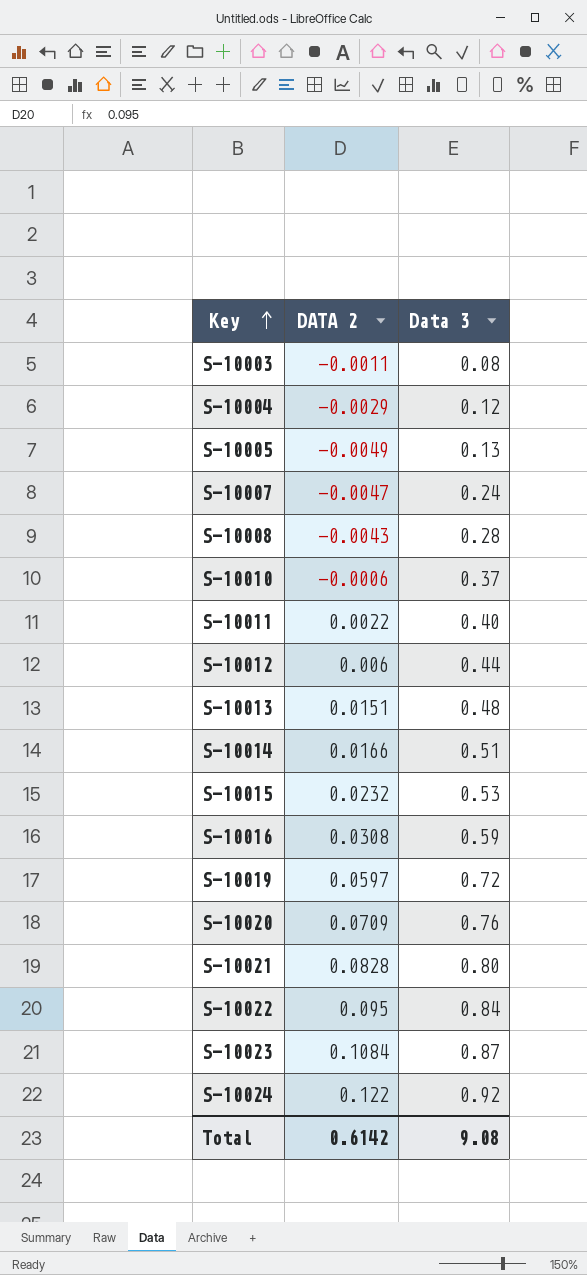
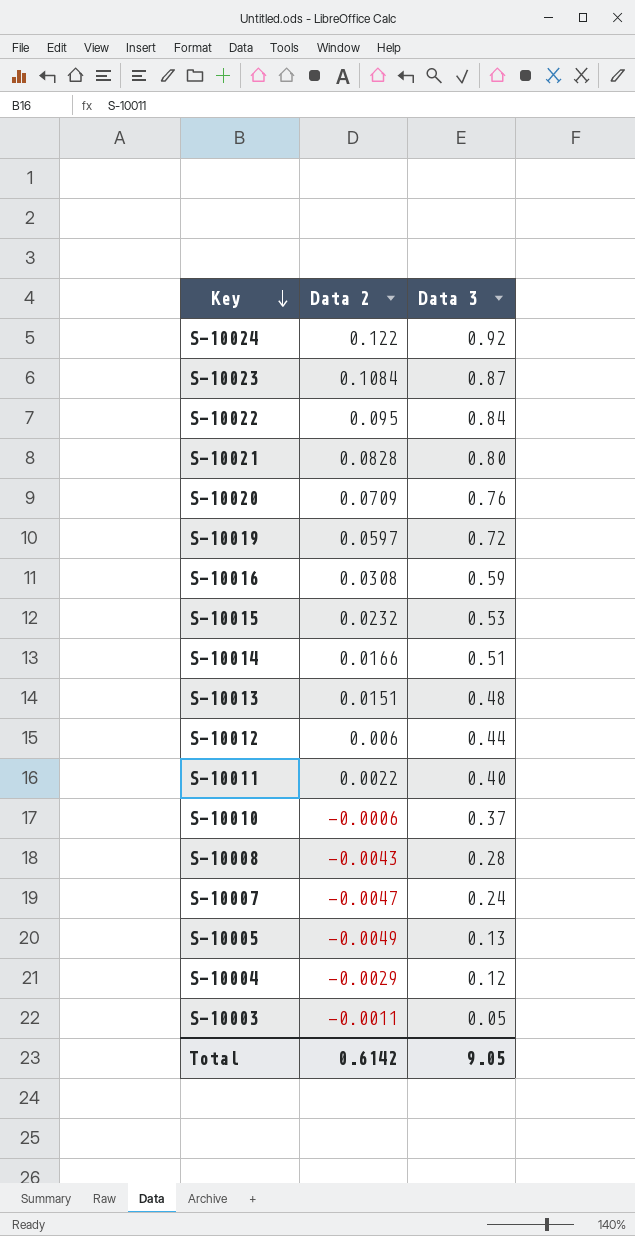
row order: Key ascending -> Key descending
column name: DATA 2 -> Data 2
S-10003 | Data 3: 0.08 -> 0.05
Total | Data 3: 9.08 -> 9.05

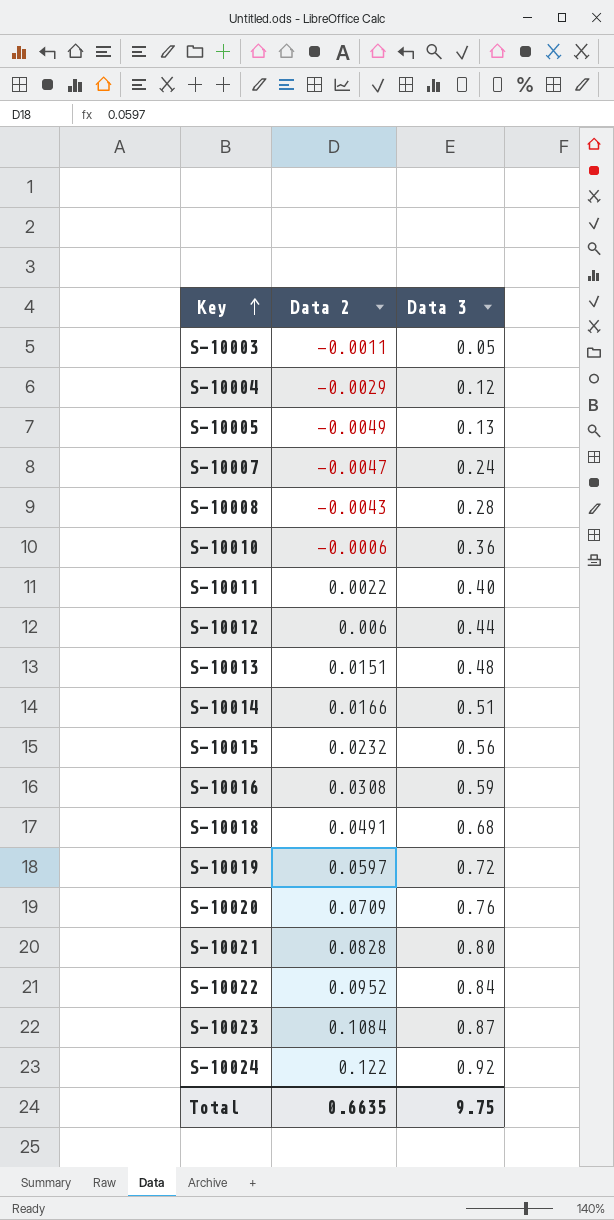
row order: Key descending -> Key ascending
S-10010 | Data 3: 0.37 -> 0.36
S-10015 | Data 3: 0.53 -> 0.56
row S-10018: none -> 0.0491 | 0.68
S-10022 | Data 2: 0.095 -> 0.0952
Total | Data 2: 0.6142 -> 0.6635
Total | Data 3: 9.05 -> 9.75

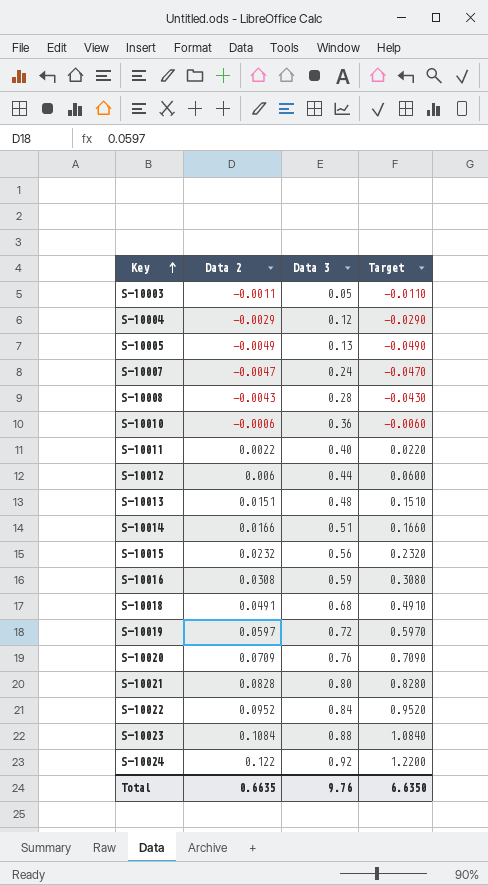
column Target | formula: none -> [Data 2] * 10
S-10023 | Data 3: 0.87 -> 0.88
Total | Data 3: 9.75 -> 9.76

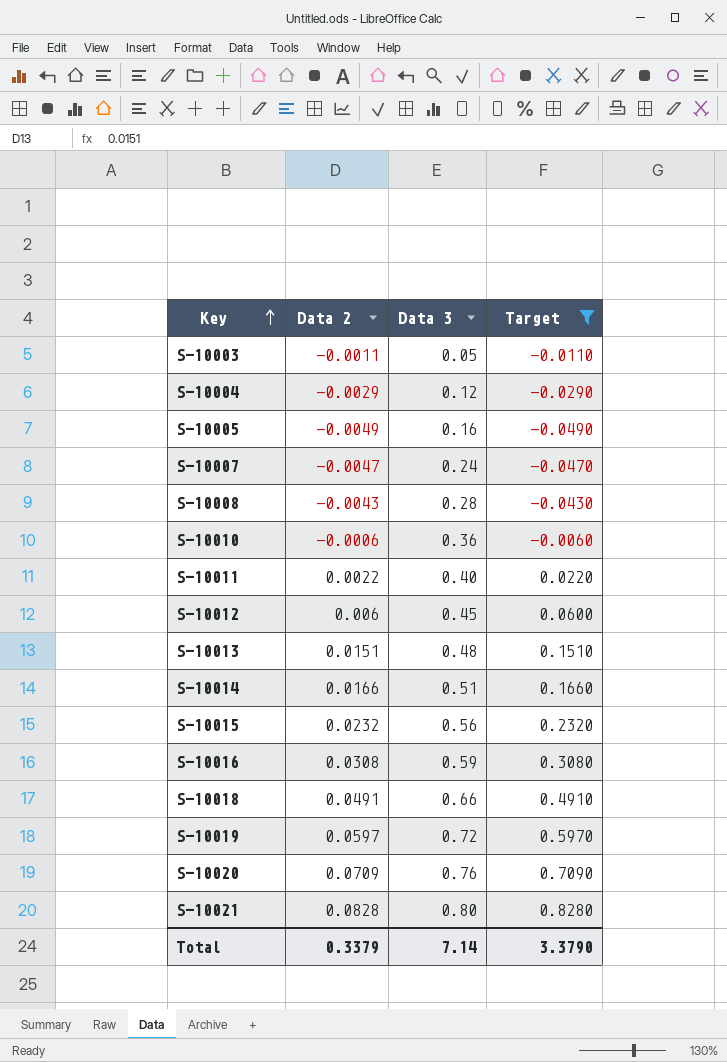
filter: none -> Target <= 0.8280
S-10005 | Data 3: 0.13 -> 0.16
S-10012 | Data 3: 0.44 -> 0.45
S-10018 | Data 3: 0.68 -> 0.66
Total | Data 2: 0.6635 -> 0.3379
Total | Data 3: 9.76 -> 7.14
Total | Target: 6.6350 -> 3.3790

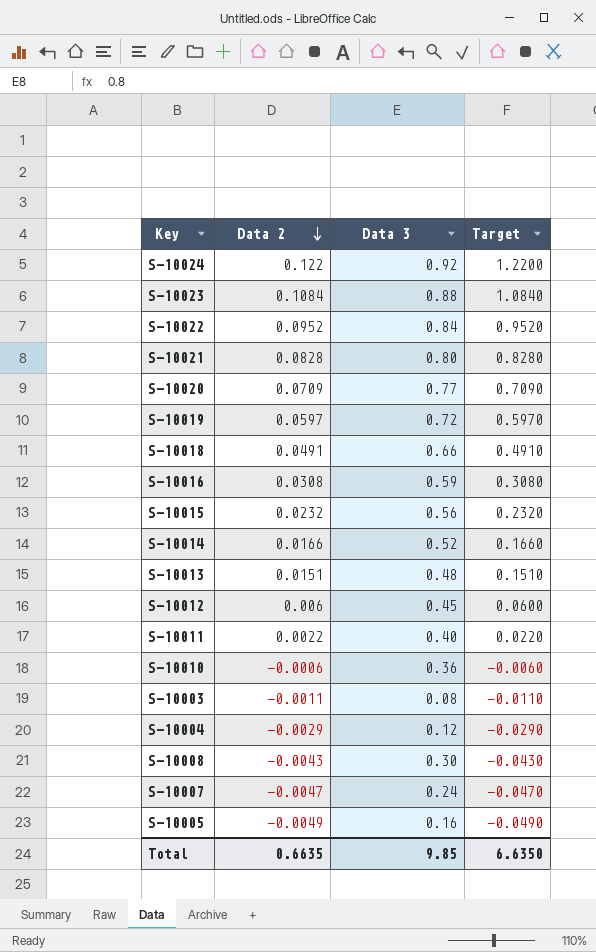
filter: Target <= 0.8280 -> none
row order: Key ascending -> Data 2 descending
S-10020 | Data 3: 0.76 -> 0.77
S-10014 | Data 3: 0.51 -> 0.52
S-10003 | Data 3: 0.05 -> 0.08
S-10008 | Data 3: 0.28 -> 0.30
Total | Data 2: 0.3379 -> 0.6635
Total | Data 3: 7.14 -> 9.85
Total | Target: 3.3790 -> 6.6350

